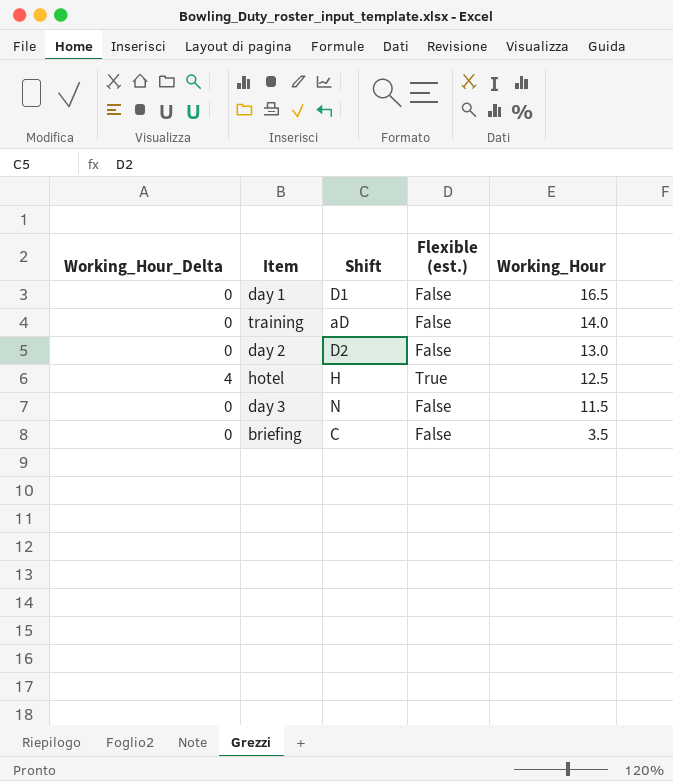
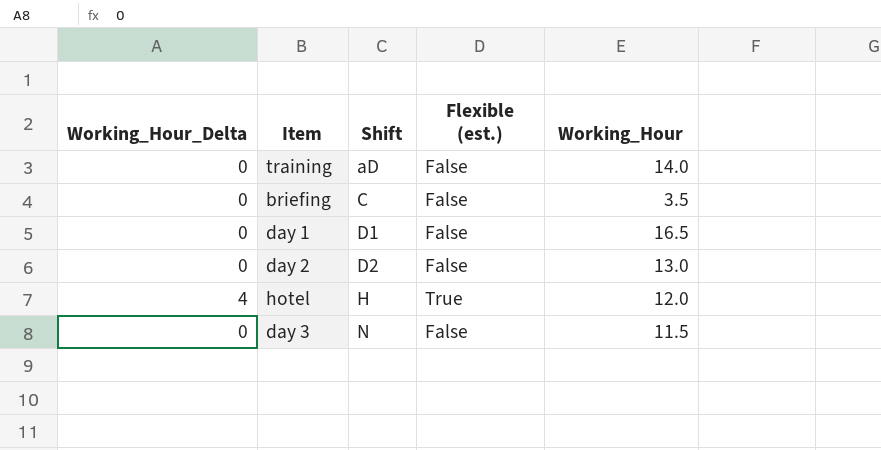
row order: Working_Hour descending -> Shift ascending
hotel | Working_Hour: 12.5 -> 12.0

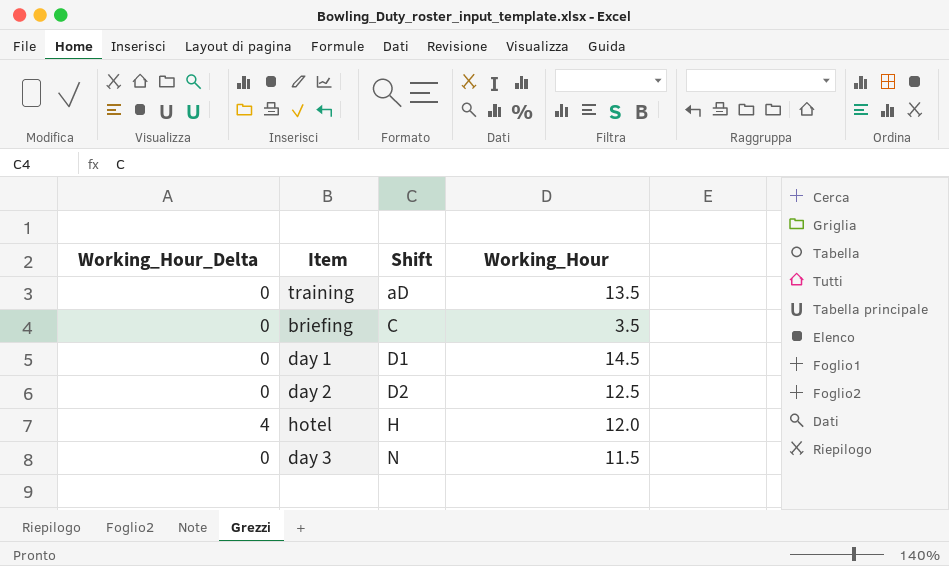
column Flexible (est.) | position: 4 -> none
training | Working_Hour: 14.0 -> 13.5
day 1 | Working_Hour: 16.5 -> 14.5
day 2 | Working_Hour: 13.0 -> 12.5

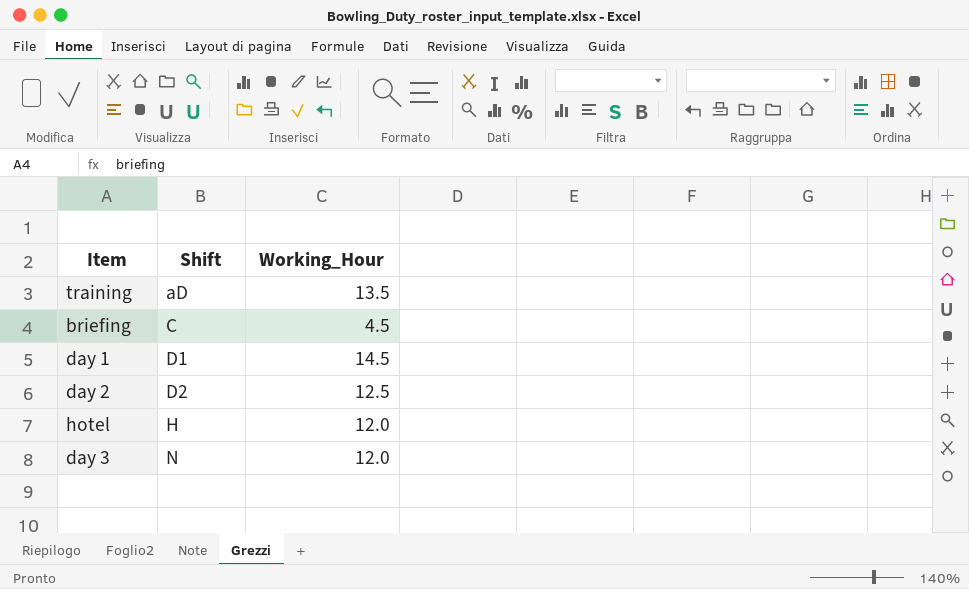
column Working_Hour_Delta | position: 1 -> none
briefing | Working_Hour: 3.5 -> 4.5
day 3 | Working_Hour: 11.5 -> 12.0

